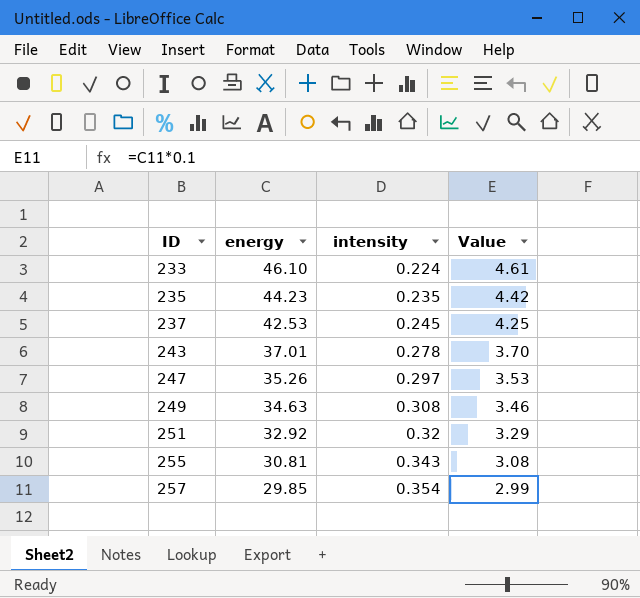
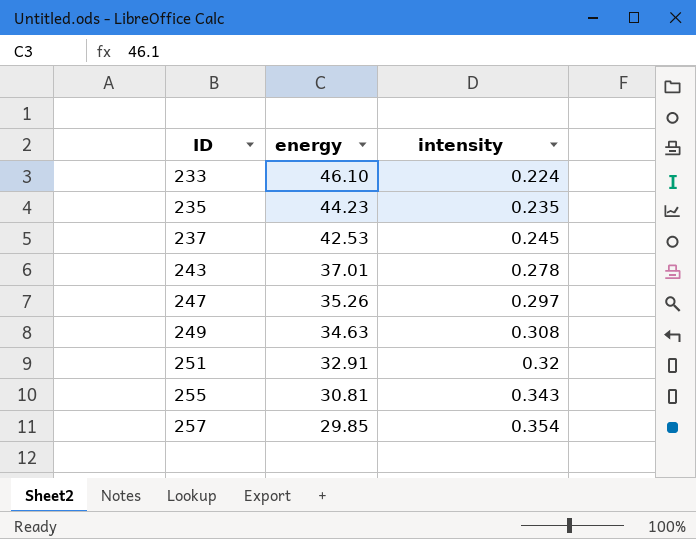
column Value | formula: [energy] * 0.1 -> none
251 | energy: 32.92 -> 32.91

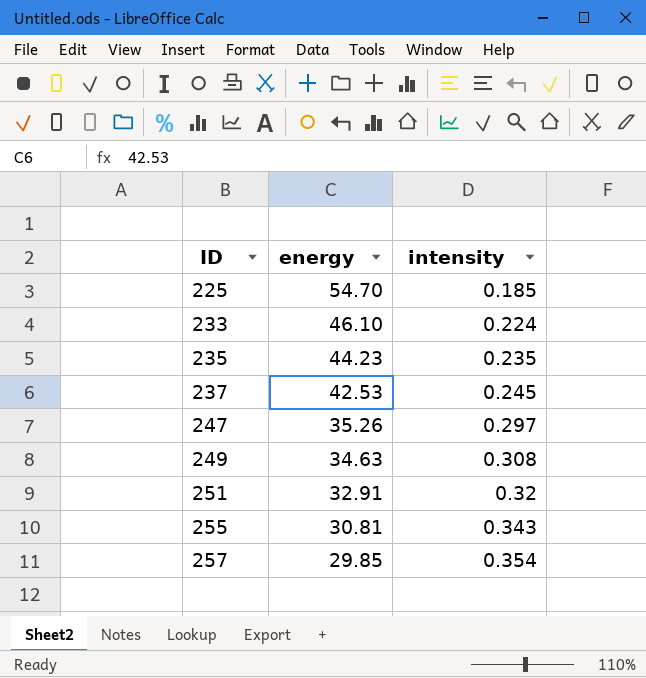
row 243: 37.01 | 0.278 -> none
row 225: none -> 54.70 | 0.185

